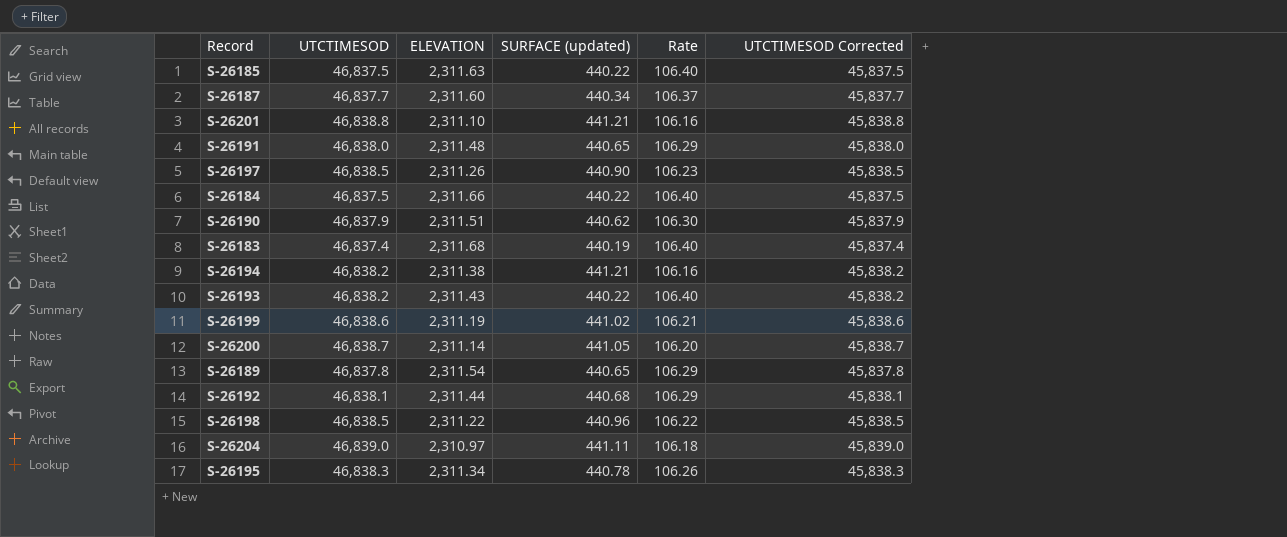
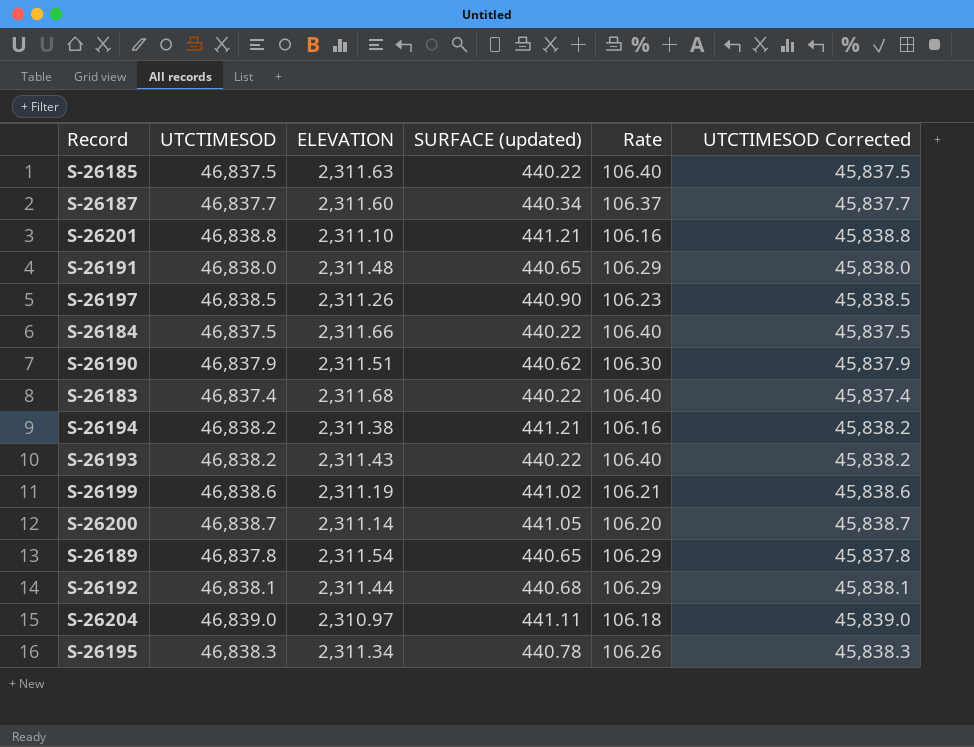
row S-26198: 46,838.5 | 2,311.22 | 440.96 | 106.22 | 45,838.5 -> none
S-26183 | SURFACE (updated): 440.19 -> 440.22

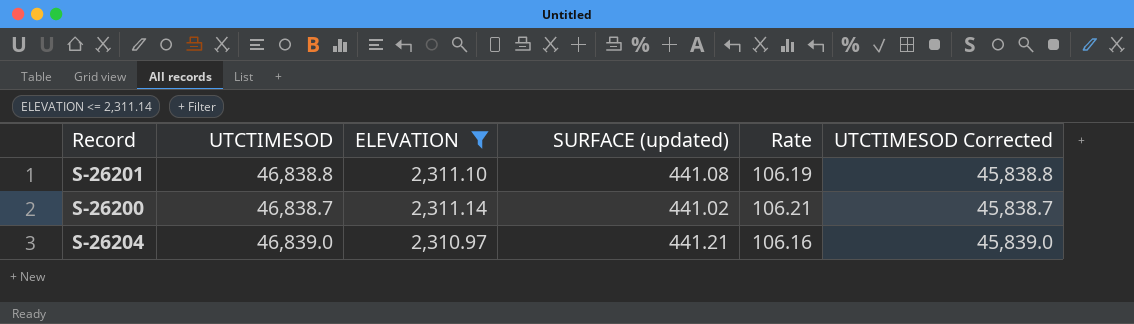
filter: none -> ELEVATION <= 2,311.14
S-26201 | SURFACE (updated): 441.21 -> 441.08
S-26201 | Rate: 106.16 -> 106.19
S-26200 | SURFACE (updated): 441.05 -> 441.02
S-26200 | Rate: 106.20 -> 106.21
S-26204 | SURFACE (updated): 441.11 -> 441.21
S-26204 | Rate: 106.18 -> 106.16

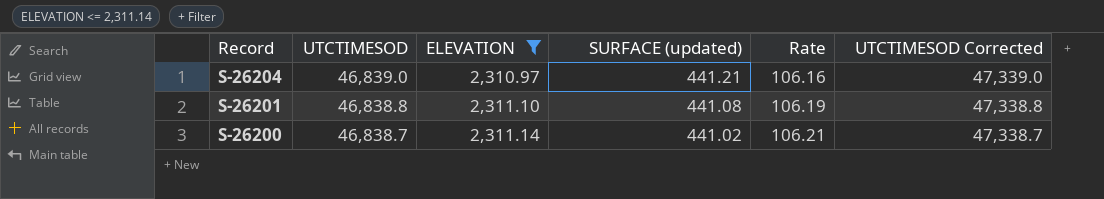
row order: none -> Record descending
column UTCTIMESOD Corrected | formula: [UTCTIMESOD] - 1000 -> [UTCTIMESOD] + 500

